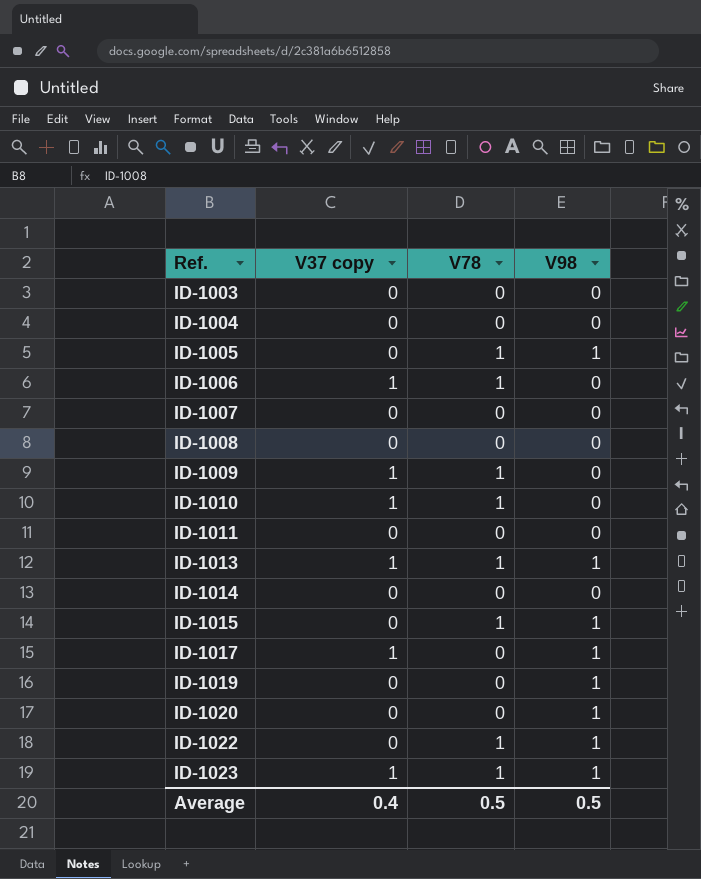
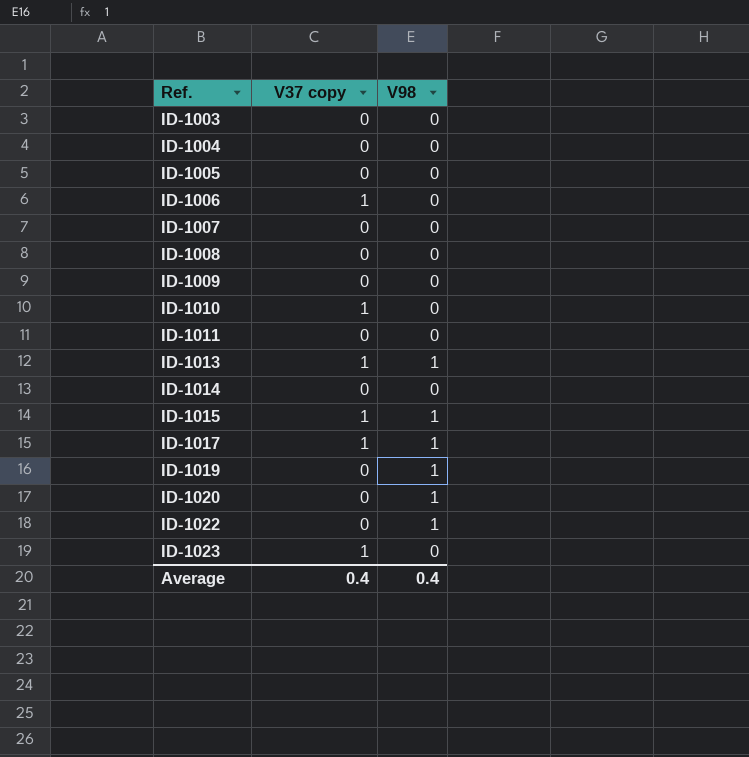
column V78 | position: 3 -> none
ID-1005 | V98: 1 -> 0
ID-1009 | V37 copy: 1 -> 0
ID-1015 | V37 copy: 0 -> 1
ID-1023 | V98: 1 -> 0
Average | V98: 0.5 -> 0.4

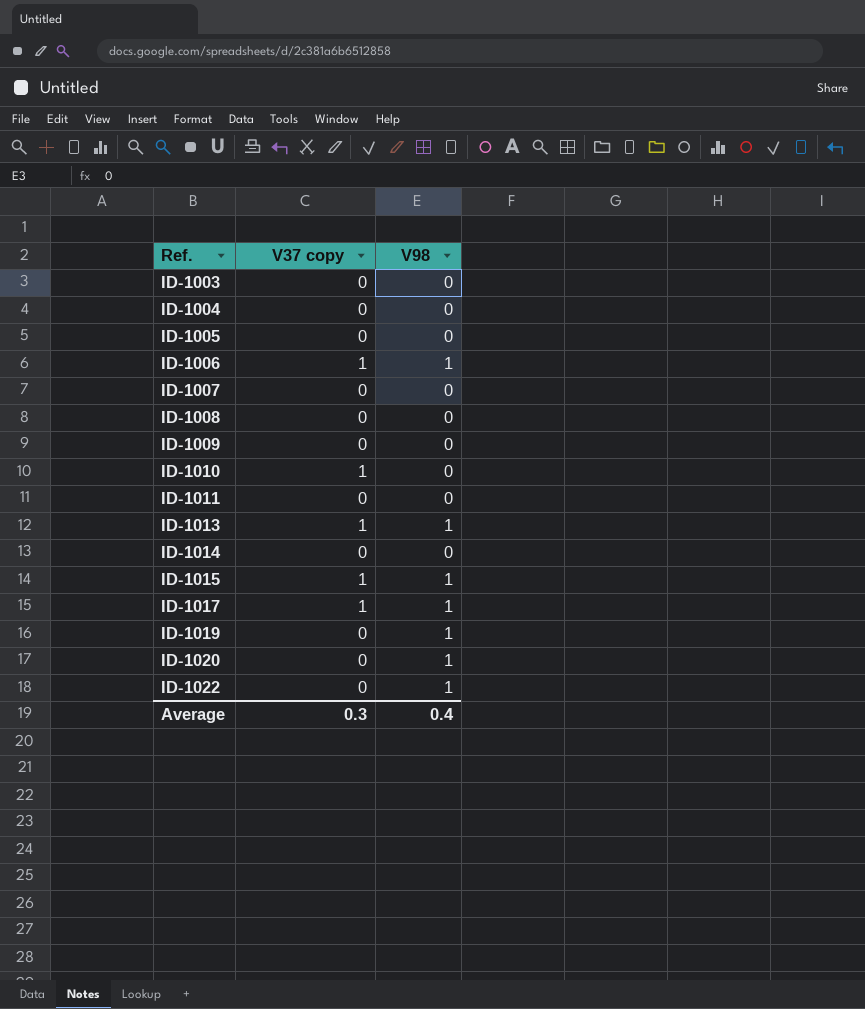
row ID-1023: 1 | 0 -> none
ID-1006 | V98: 0 -> 1
Average | V37 copy: 0.4 -> 0.3

